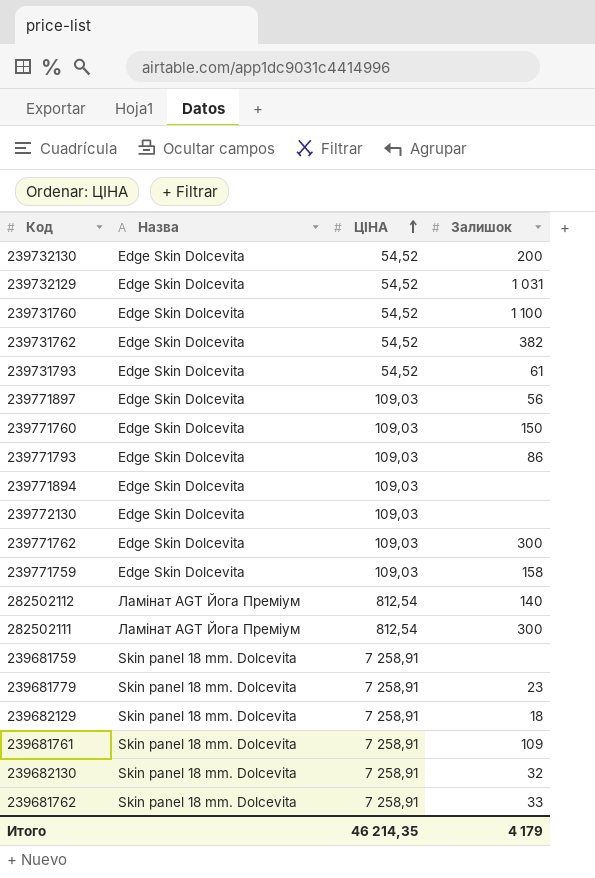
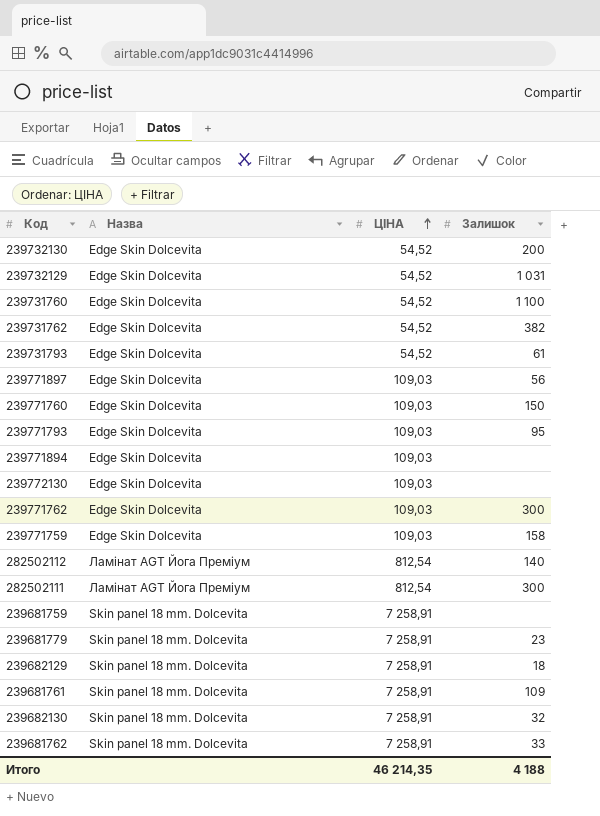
239771793 | Залишок: 86 -> 95
Итого | Залишок: 4 179 -> 4 188

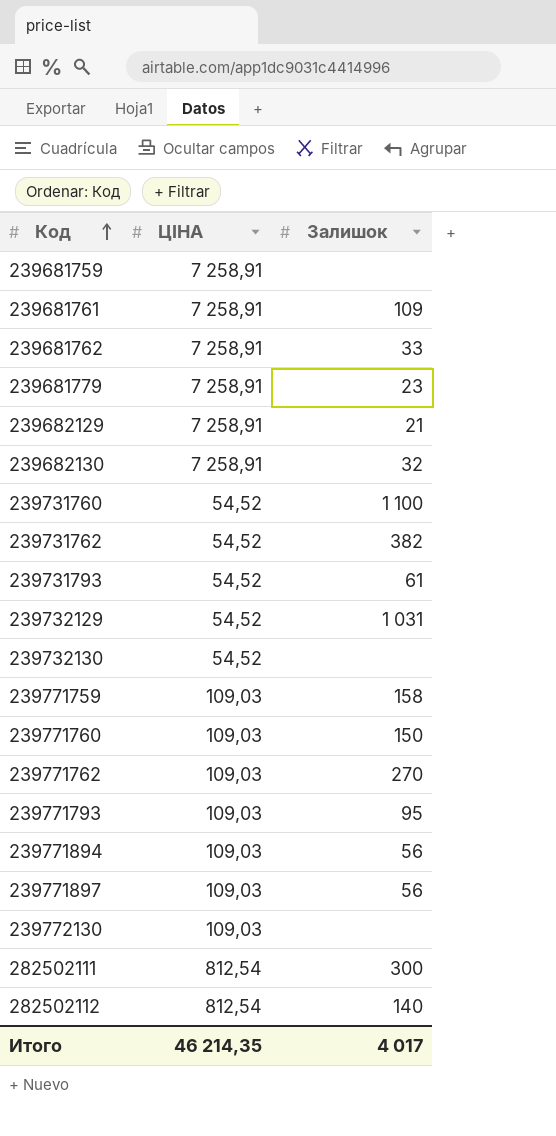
row order: ЦІНА ascending -> Код ascending
column Назва | position: 2 -> none
239682129 | Залишок: 18 -> 21
239732130 | Залишок: 200 -> none
239771762 | Залишок: 300 -> 270
239771894 | Залишок: none -> 56
Итого | Залишок: 4 188 -> 4 017

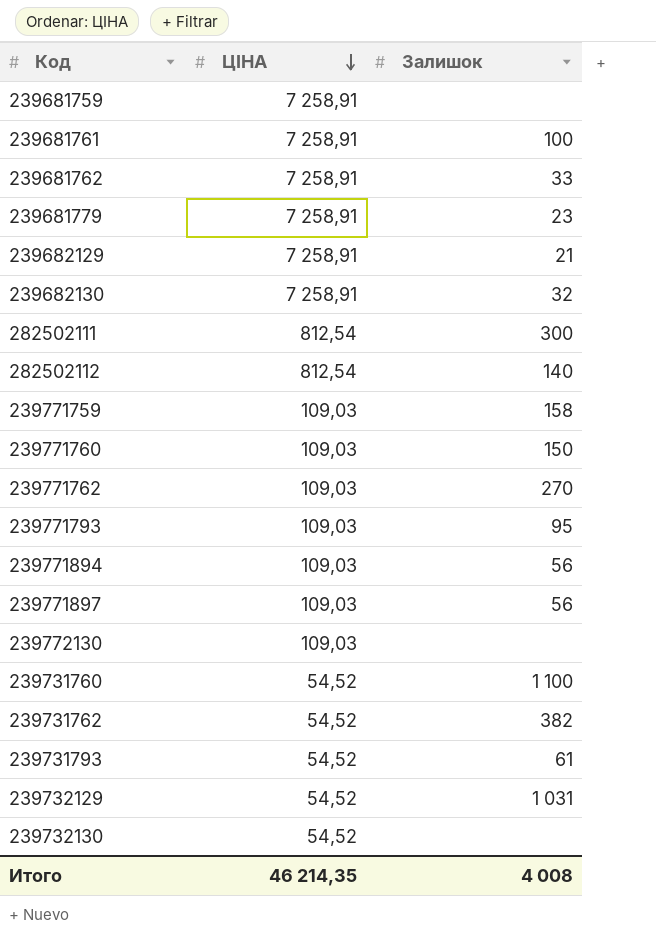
row order: Код ascending -> ЦІНА descending
239681761 | Залишок: 109 -> 100
Итого | Залишок: 4 017 -> 4 008

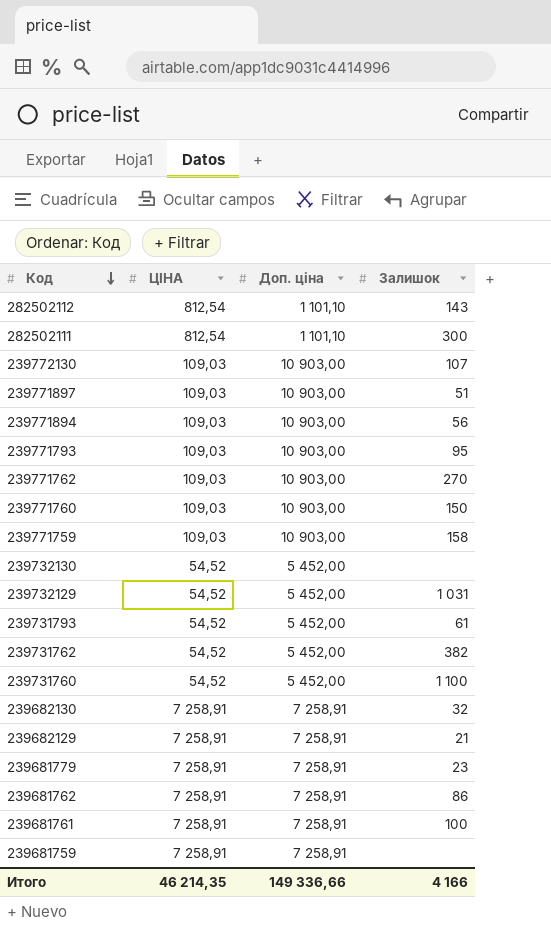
row order: ЦІНА descending -> Код descending
column Доп. ціна | position: none -> 3
282502112 | Залишок: 140 -> 143
239772130 | Залишок: none -> 107
239771897 | Залишок: 56 -> 51
239681762 | Залишок: 33 -> 86
Итого | Залишок: 4 008 -> 4 166

